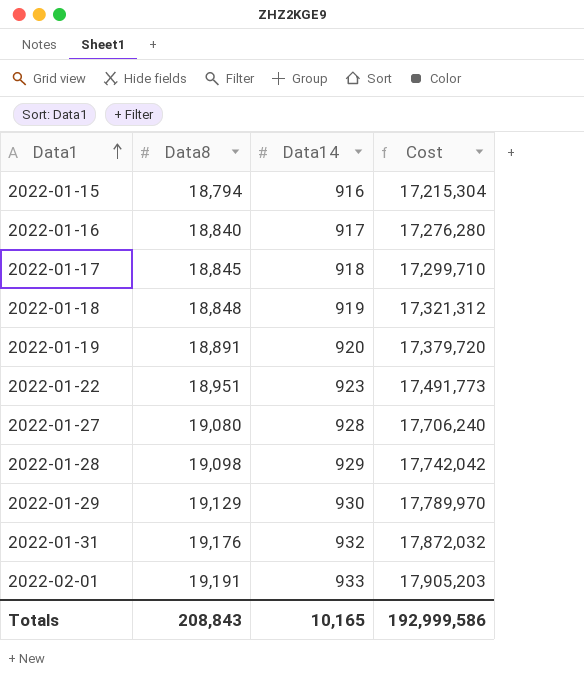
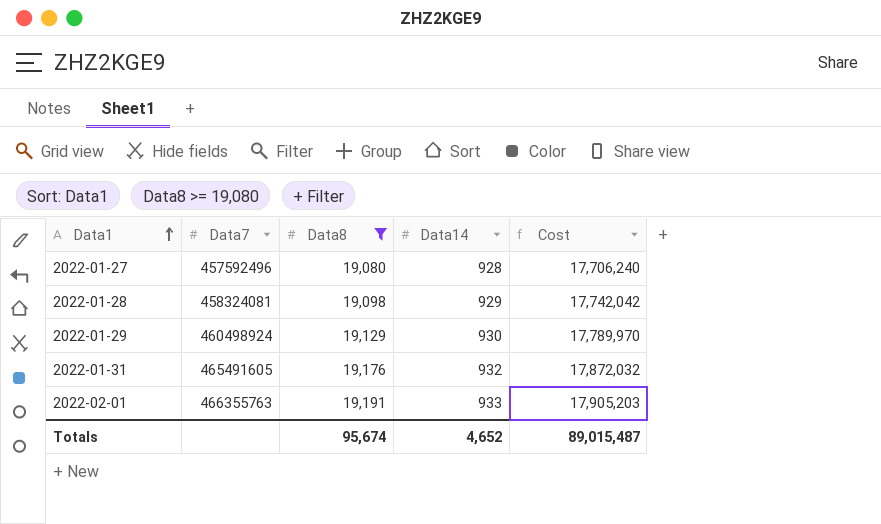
filter: none -> Data8 >= 19,080
column Data7 | position: none -> 2
Totals | Data8: 208,843 -> 95,674
Totals | Data14: 10,165 -> 4,652
Totals | Cost: 192,999,586 -> 89,015,487

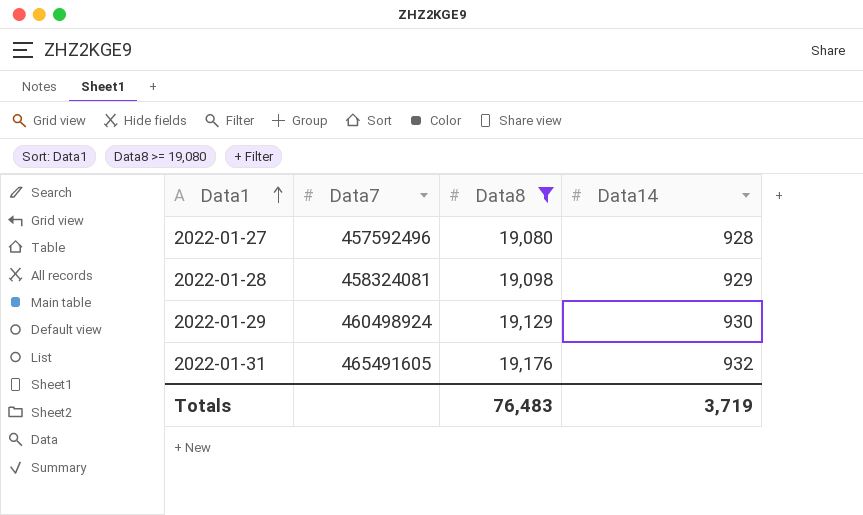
column Cost | formula: [Data8] * [Data14] -> none
row 2022-02-01: 466355763 | 19,191 | 933 | 17,905,203 -> none
Totals | Data8: 95,674 -> 76,483
Totals | Data14: 4,652 -> 3,719

